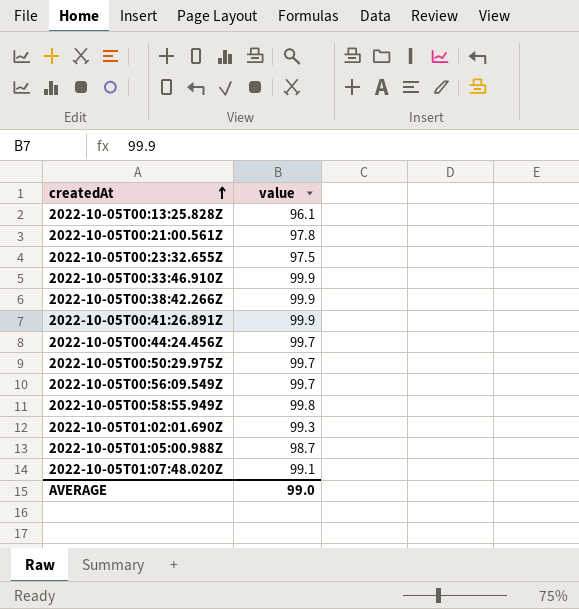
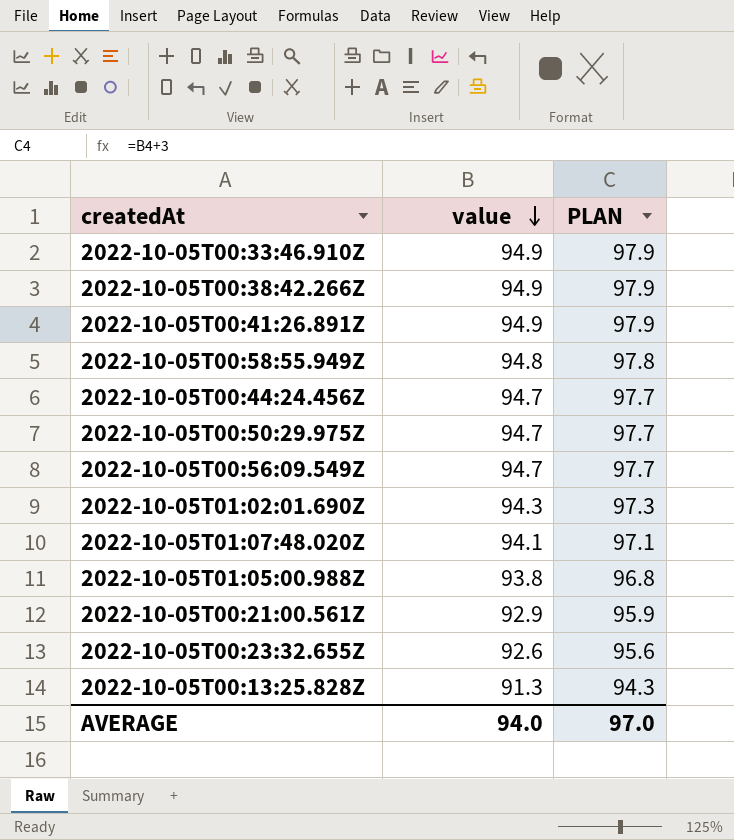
row order: createdAt ascending -> value descending
column PLAN | formula: none -> [value] + 3
2022-10-05T00:33:46.910Z | value: 99.9 -> 94.9
2022-10-05T00:38:42.266Z | value: 99.9 -> 94.9
2022-10-05T00:41:26.891Z | value: 99.9 -> 94.9
2022-10-05T00:58:55.949Z | value: 99.8 -> 94.8
2022-10-05T00:44:24.456Z | value: 99.7 -> 94.7
2022-10-05T00:50:29.975Z | value: 99.7 -> 94.7
2022-10-05T00:56:09.549Z | value: 99.7 -> 94.7
2022-10-05T01:02:01.690Z | value: 99.3 -> 94.3
2022-10-05T01:07:48.020Z | value: 99.1 -> 94.1
2022-10-05T01:05:00.988Z | value: 98.7 -> 93.8
2022-10-05T00:21:00.561Z | value: 97.8 -> 92.9
2022-10-05T00:23:32.655Z | value: 97.5 -> 92.6
2022-10-05T00:13:25.828Z | value: 96.1 -> 91.3
AVERAGE | value: 99.0 -> 94.0

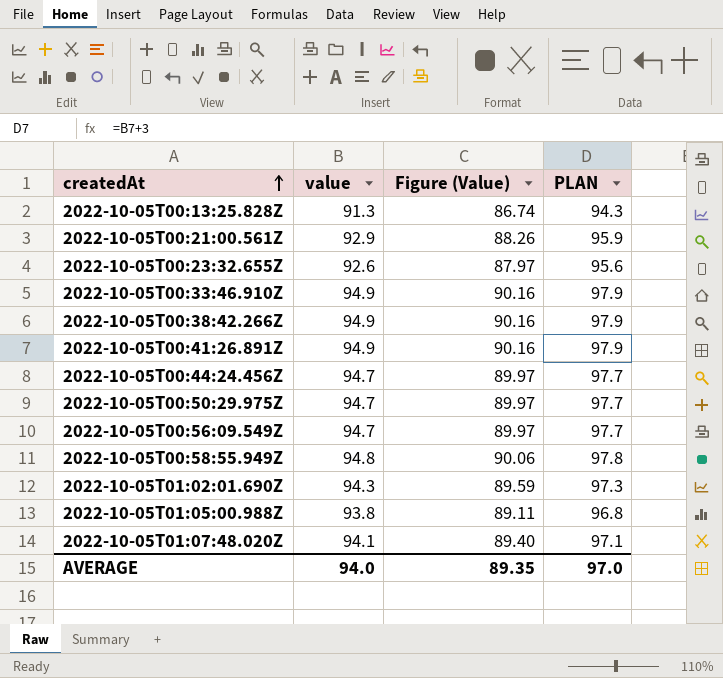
row order: value descending -> createdAt ascending
column Figure (Value) | formula: none -> [value] * 0.95

